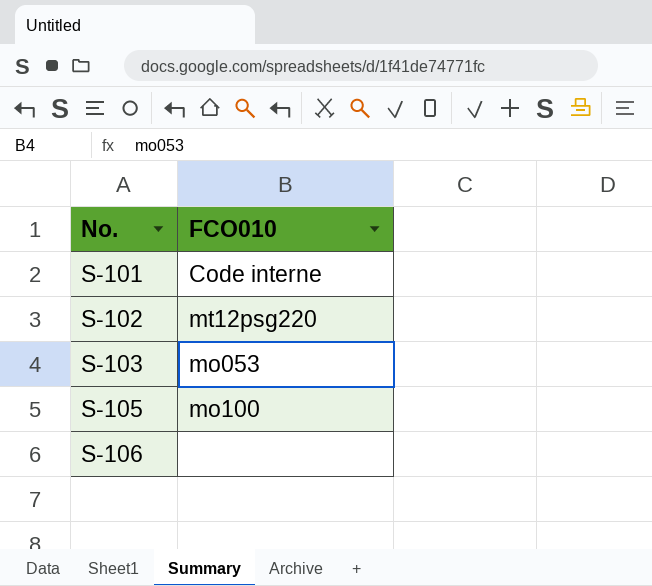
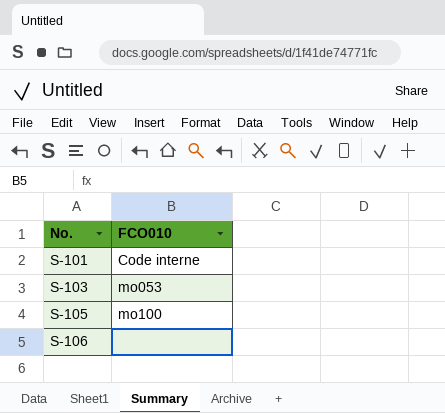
row S-102: mt12psg220 -> none

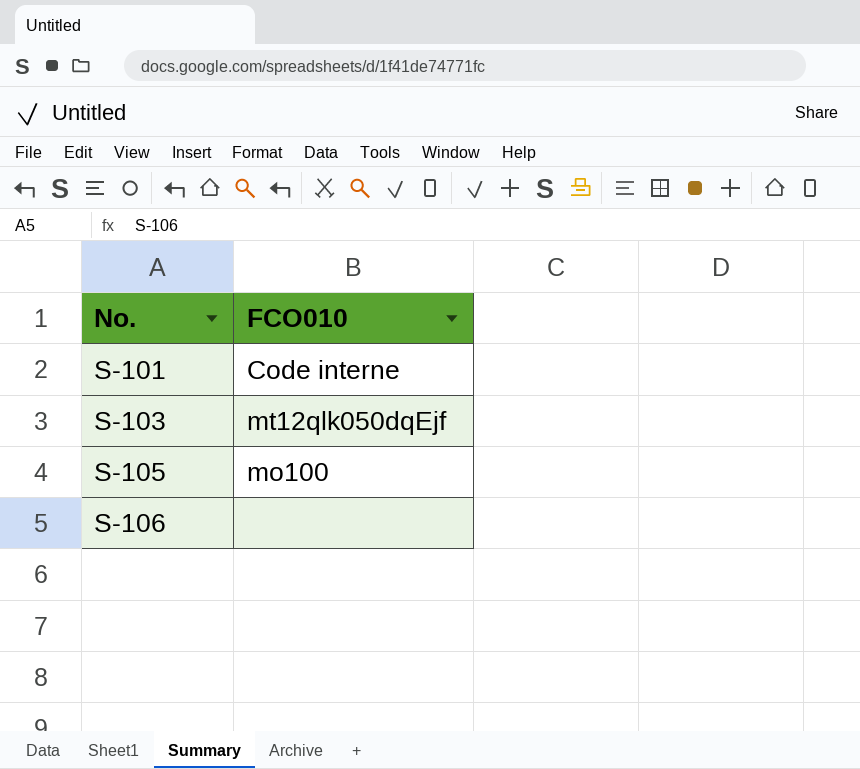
S-103 | FCO010: mo053 -> mt12qlk050dqEjf

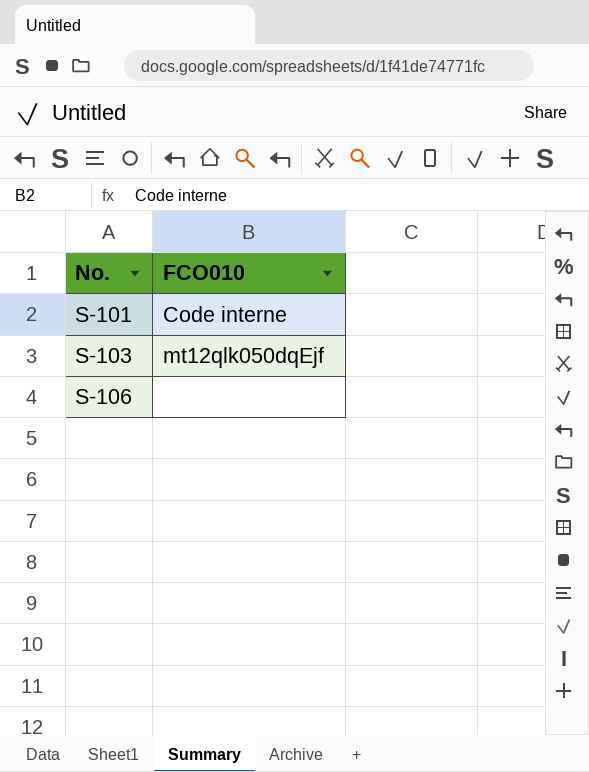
row S-105: mo100 -> none

